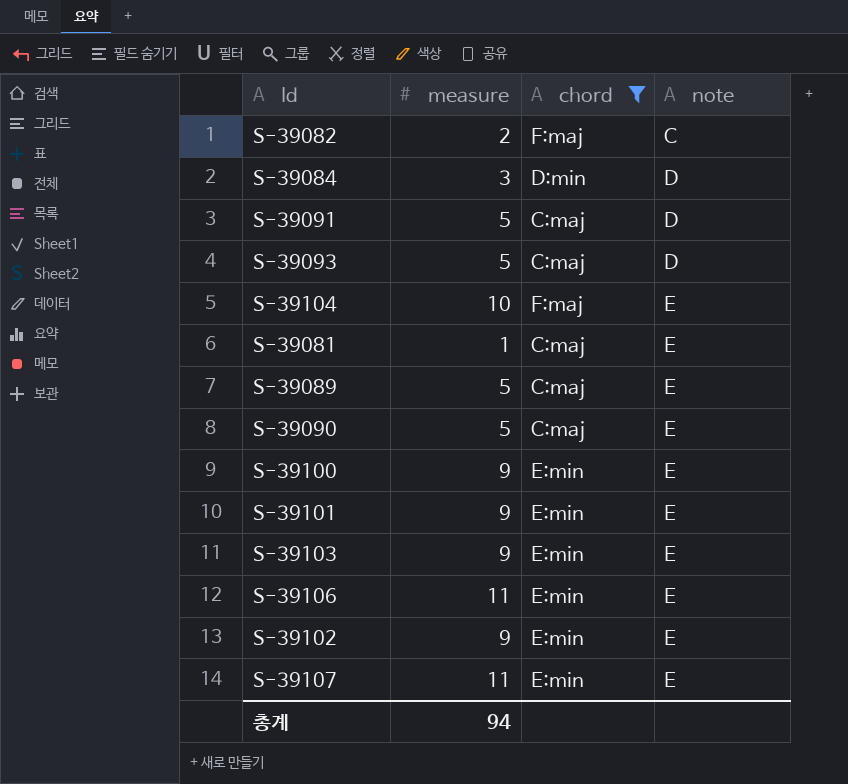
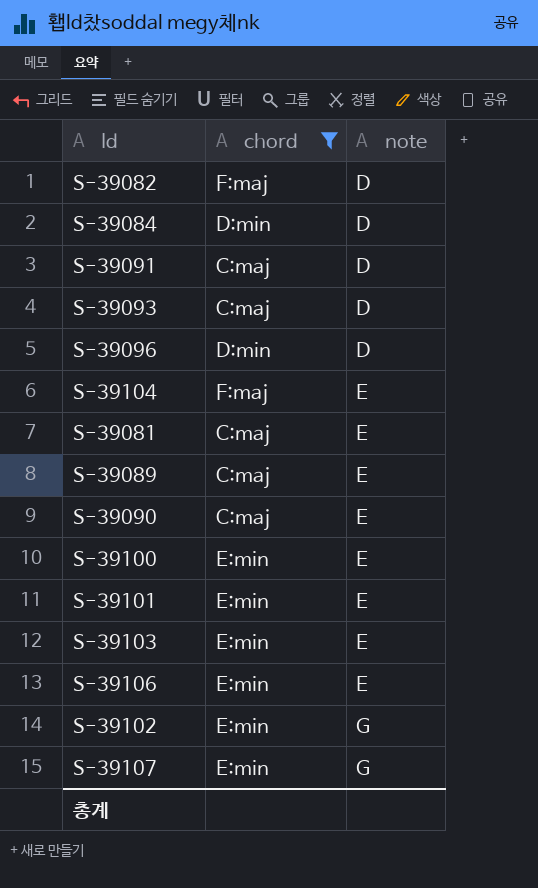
column measure | position: 2 -> none
S-39082 | note: C -> D
row S-39096: none -> D:min | D
S-39102 | note: E -> G
S-39107 | note: E -> G

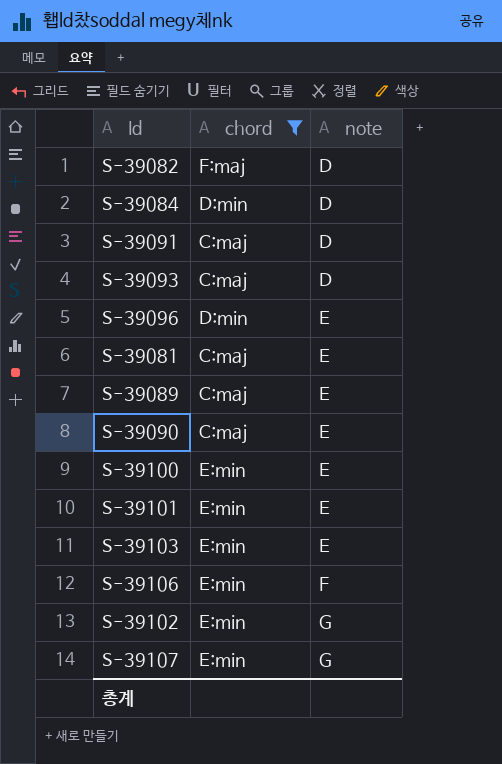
row S-39104: F:maj | E -> none
S-39096 | note: D -> E
S-39106 | note: E -> F

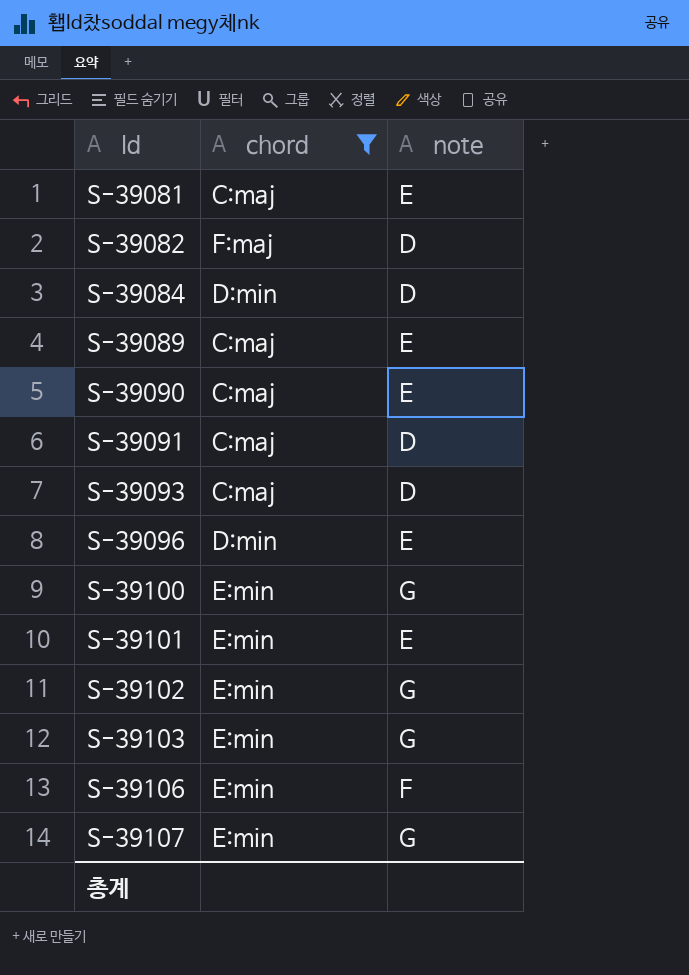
row order: note ascending -> Id ascending
S-39100 | note: E -> G
S-39103 | note: E -> G

